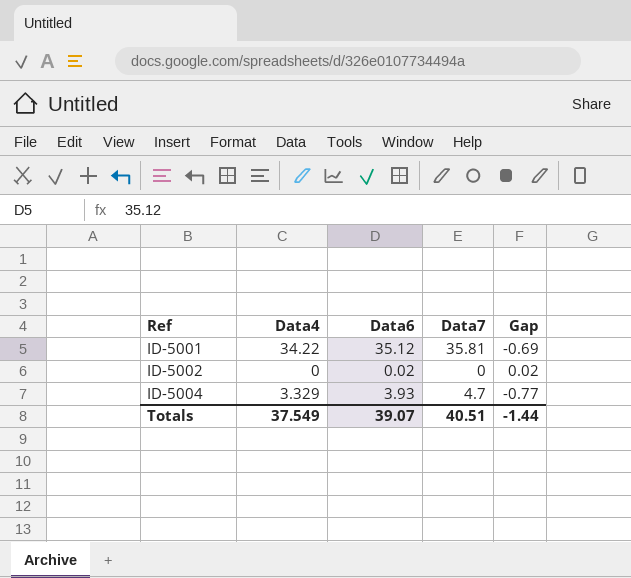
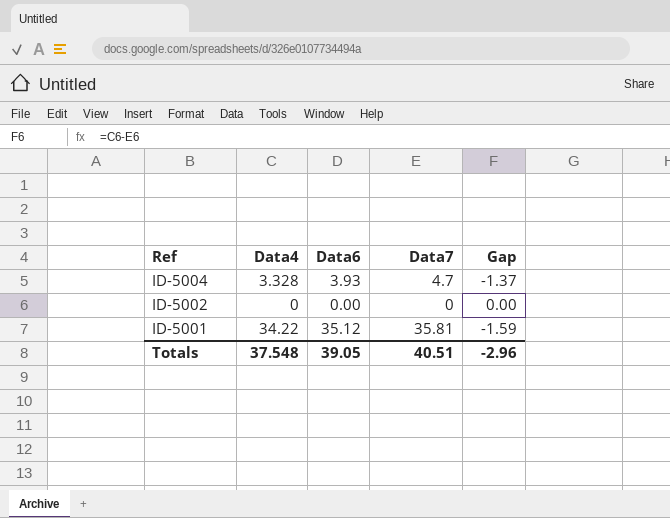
row order: Ref ascending -> Ref descending
column Gap | formula: [Data6] - [Data7] -> [Data4] - [Data7]
ID-5004 | Data4: 3.329 -> 3.328
ID-5002 | Data6: 0.02 -> 0.00
Totals | Data4: 37.549 -> 37.548
Totals | Data6: 39.07 -> 39.05
Totals | Gap: -1.44 -> -2.96

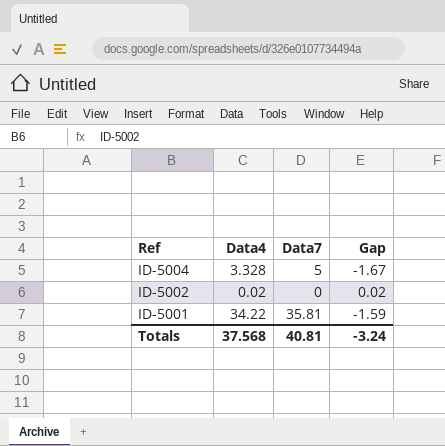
column Data6 | position: 3 -> none
ID-5004 | Data7: 4.7 -> 5
ID-5004 | Gap: -1.37 -> -1.67
ID-5002 | Data4: 0 -> 0.02
ID-5002 | Gap: 0.00 -> 0.02
Totals | Data4: 37.548 -> 37.568
Totals | Data7: 40.51 -> 40.81
Totals | Gap: -2.96 -> -3.24

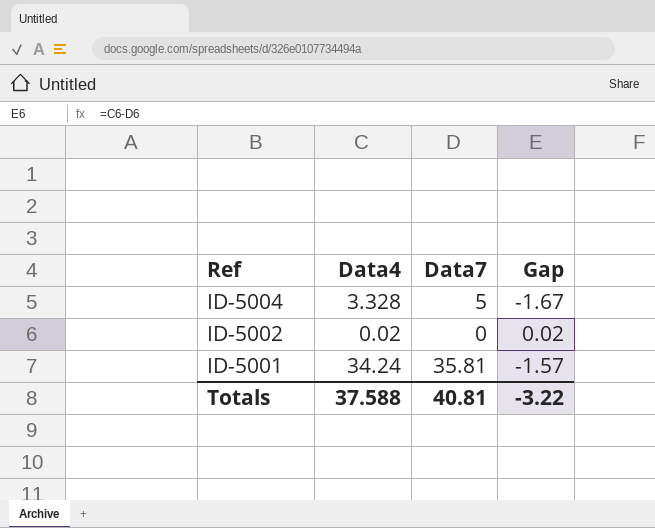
ID-5001 | Data4: 34.22 -> 34.24
ID-5001 | Gap: -1.59 -> -1.57
Totals | Data4: 37.568 -> 37.588
Totals | Gap: -3.24 -> -3.22

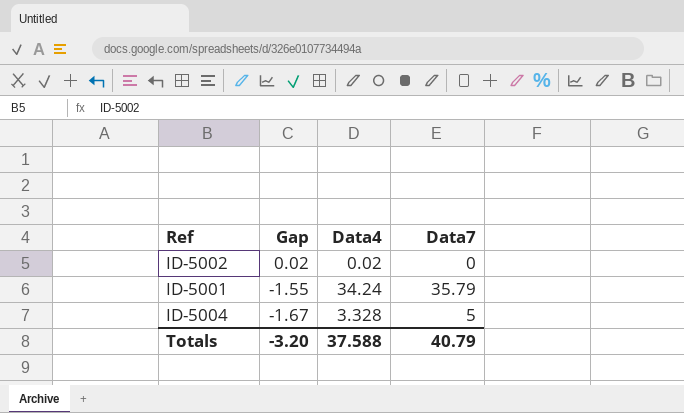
row order: Ref descending -> Gap descending
column Gap | position: 4 -> 2
ID-5001 | Gap: -1.57 -> -1.55
ID-5001 | Data7: 35.81 -> 35.79
Totals | Gap: -3.22 -> -3.20
Totals | Data7: 40.81 -> 40.79

